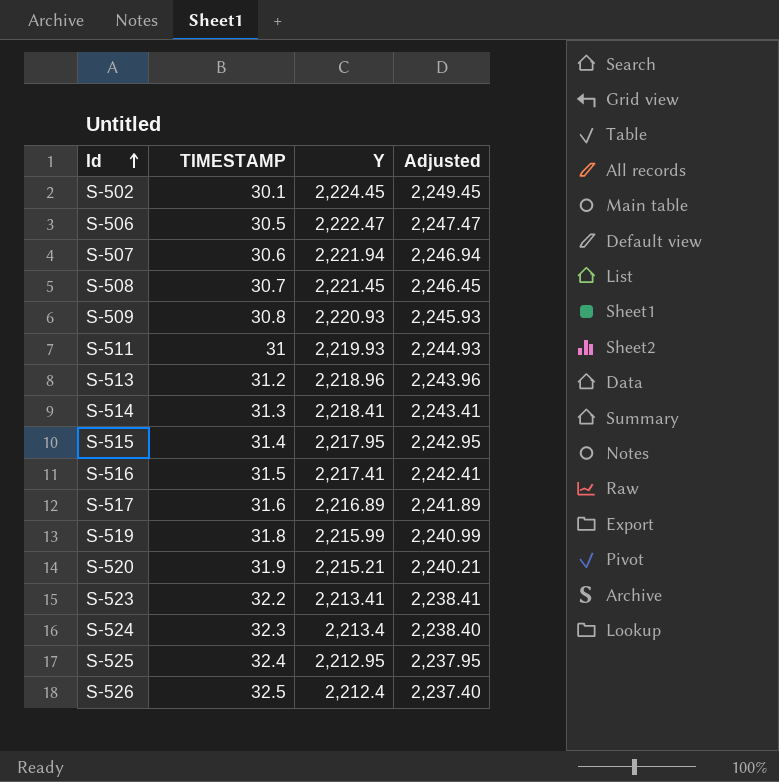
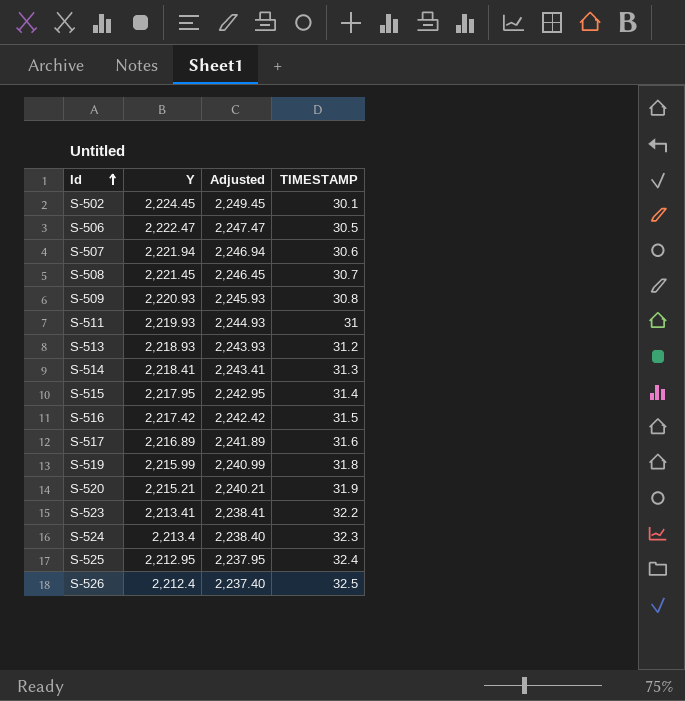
column TIMESTAMP | position: 2 -> 4
S-513 | Y: 2,218.96 -> 2,218.93
S-513 | Adjusted: 2,243.96 -> 2,243.93
S-516 | Y: 2,217.41 -> 2,217.42
S-516 | Adjusted: 2,242.41 -> 2,242.42

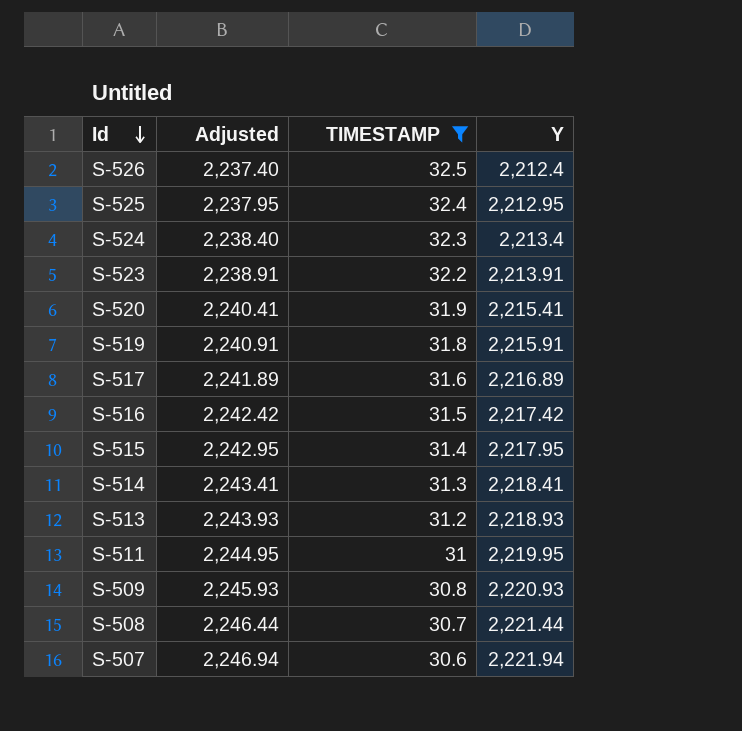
filter: none -> TIMESTAMP >= 30.6
row order: Id ascending -> Id descending
column Y | position: 2 -> 4
S-523 | Adjusted: 2,238.41 -> 2,238.91
S-523 | Y: 2,213.41 -> 2,213.91
S-520 | Adjusted: 2,240.21 -> 2,240.41
S-520 | Y: 2,215.21 -> 2,215.41
S-519 | Adjusted: 2,240.99 -> 2,240.91
S-519 | Y: 2,215.99 -> 2,215.91
S-511 | Adjusted: 2,244.93 -> 2,244.95
S-511 | Y: 2,219.93 -> 2,219.95
S-508 | Adjusted: 2,246.45 -> 2,246.44
S-508 | Y: 2,221.45 -> 2,221.44

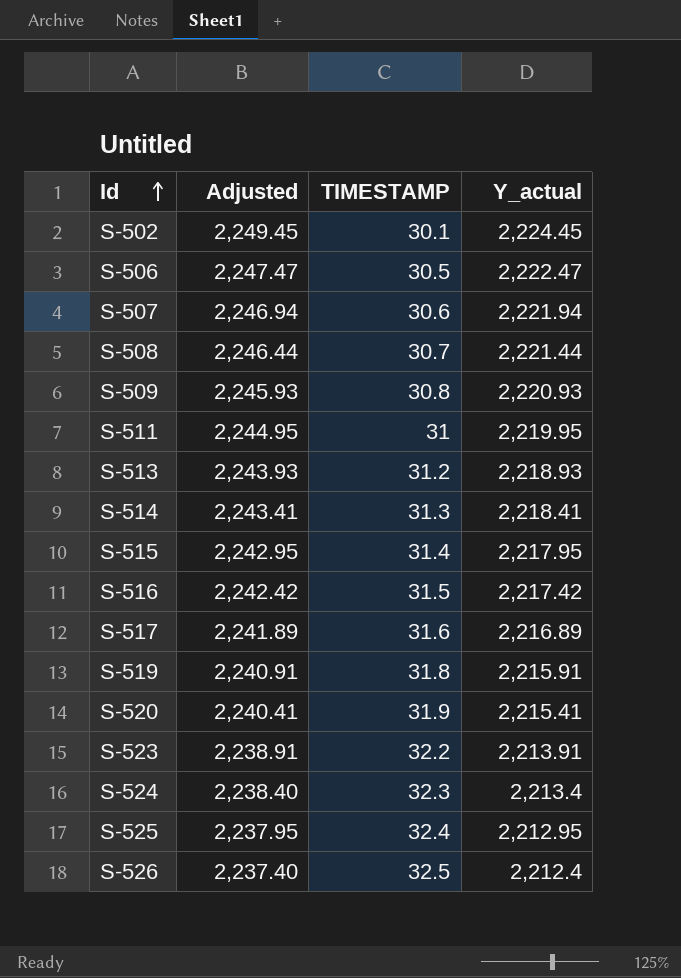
filter: TIMESTAMP >= 30.6 -> none
row order: Id descending -> Id ascending
column name: Y -> Y_actual

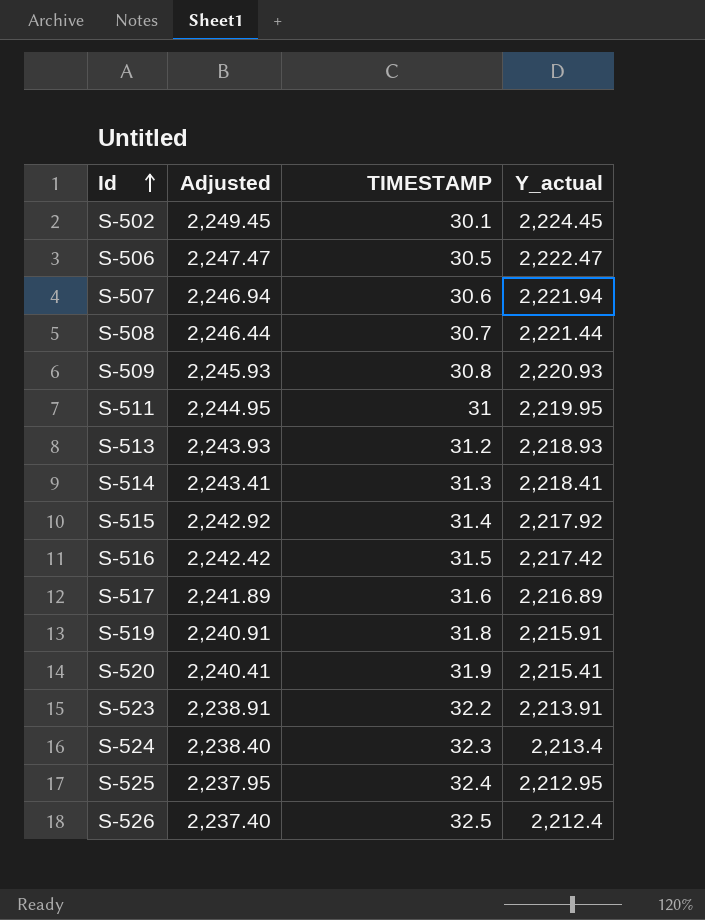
S-515 | Adjusted: 2,242.95 -> 2,242.92
S-515 | Y_actual: 2,217.95 -> 2,217.92

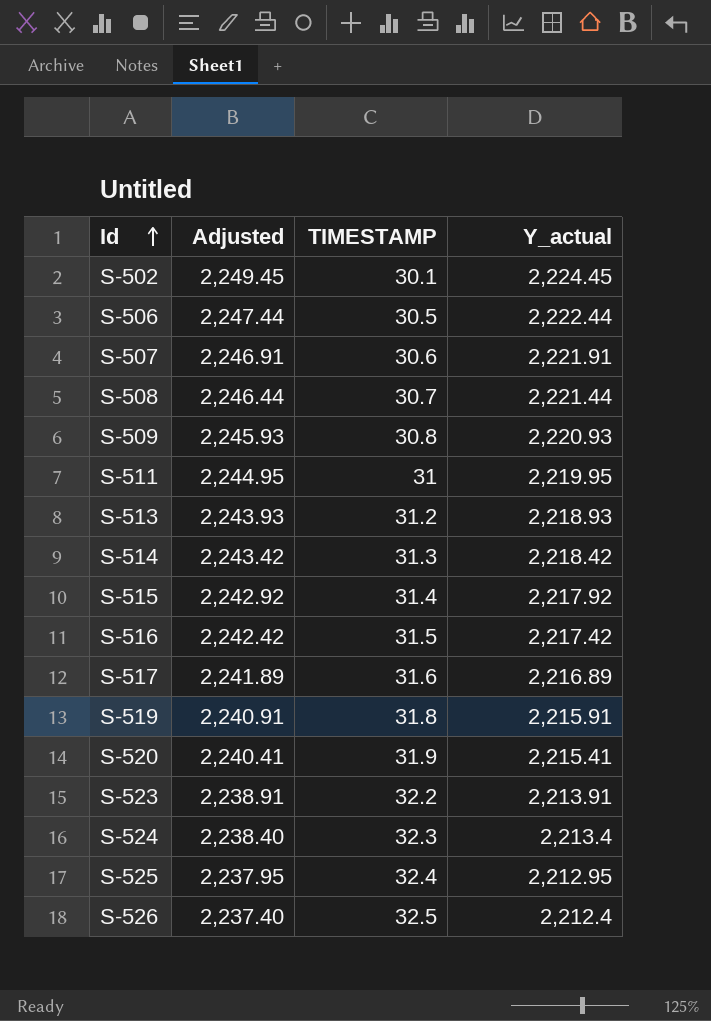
S-506 | Adjusted: 2,247.47 -> 2,247.44
S-506 | Y_actual: 2,222.47 -> 2,222.44
S-507 | Adjusted: 2,246.94 -> 2,246.91
S-507 | Y_actual: 2,221.94 -> 2,221.91
S-514 | Adjusted: 2,243.41 -> 2,243.42
S-514 | Y_actual: 2,218.41 -> 2,218.42

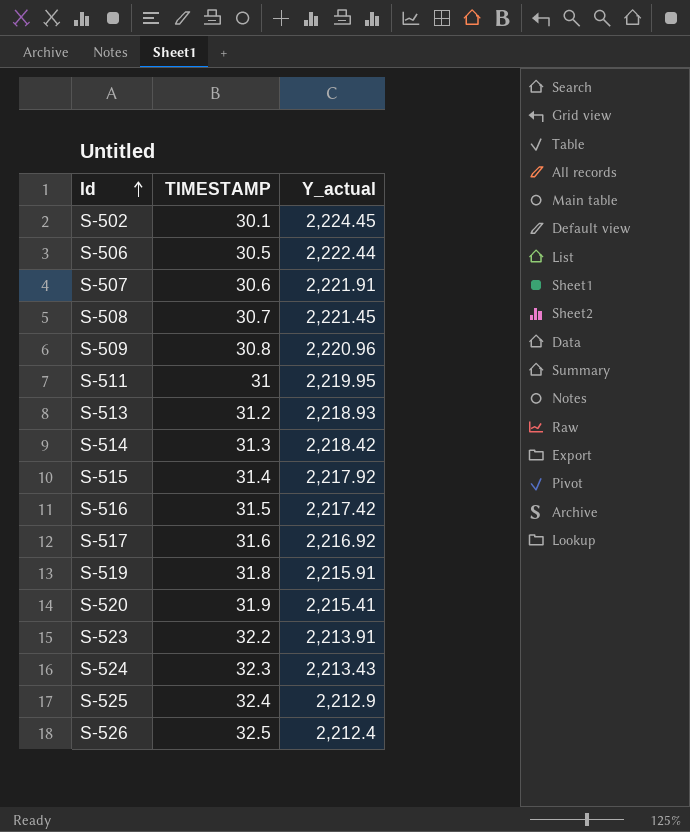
column Adjusted | formula: [Y_actual] + 25 -> none
S-508 | Y_actual: 2,221.44 -> 2,221.45
S-509 | Y_actual: 2,220.93 -> 2,220.96
S-517 | Y_actual: 2,216.89 -> 2,216.92
S-524 | Y_actual: 2,213.4 -> 2,213.43
S-525 | Y_actual: 2,212.95 -> 2,212.9

